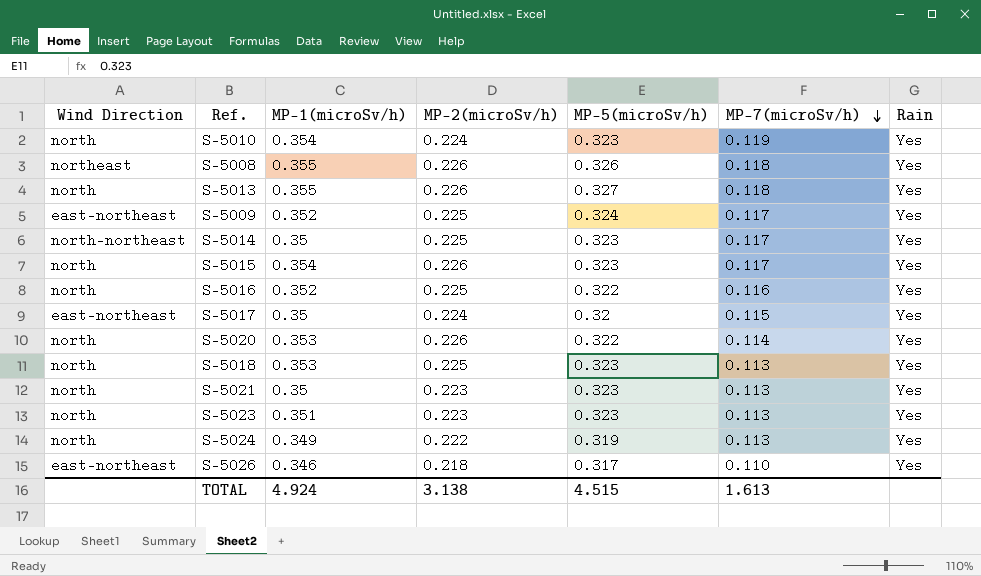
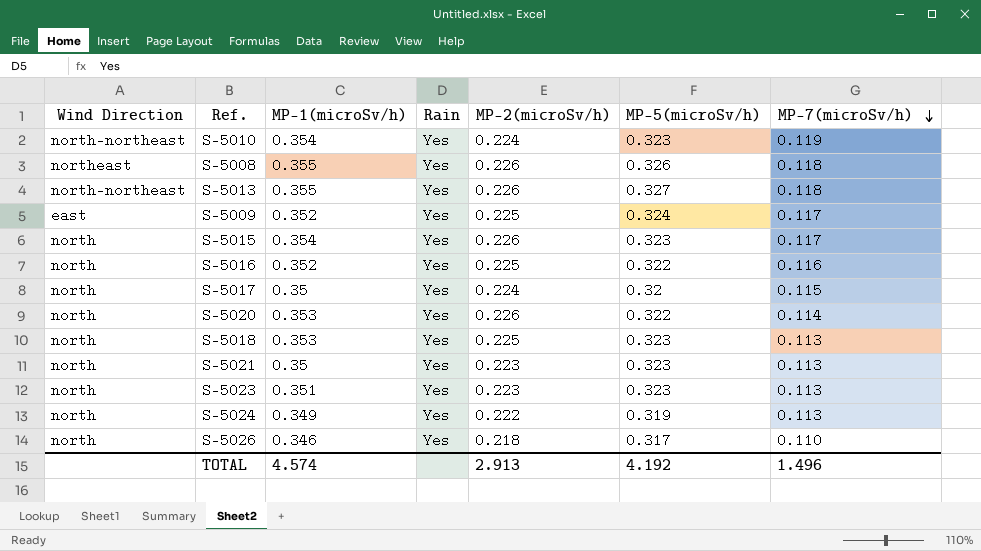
column Rain | position: 7 -> 4
row S-5014: north-northeast | 0.35 | 0.225 | 0.323 | 0.117 | Yes -> none
S-5010 | Wind Direction: north -> north-northeast
S-5013 | Wind Direction: north -> north-northeast
S-5009 | Wind Direction: east-northeast -> east
S-5017 | Wind Direction: east-northeast -> north
S-5026 | Wind Direction: east-northeast -> north
TOTAL | MP-1(microSv/h): 4.924 -> 4.574
TOTAL | MP-2(microSv/h): 3.138 -> 2.913
TOTAL | MP-5(microSv/h): 4.515 -> 4.192
TOTAL | MP-7(microSv/h): 1.613 -> 1.496

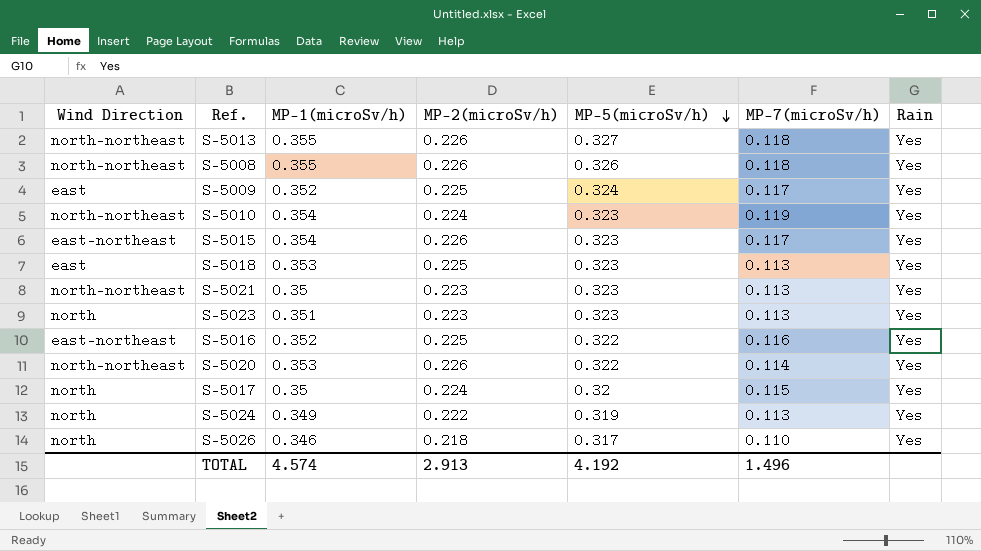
row order: MP-7(microSv/h) descending -> MP-5(microSv/h) descending
column Rain | position: 4 -> 7
S-5008 | Wind Direction: northeast -> north-northeast
S-5015 | Wind Direction: north -> east-northeast
S-5018 | Wind Direction: north -> east
S-5021 | Wind Direction: north -> north-northeast
S-5016 | Wind Direction: north -> east-northeast
S-5020 | Wind Direction: north -> north-northeast

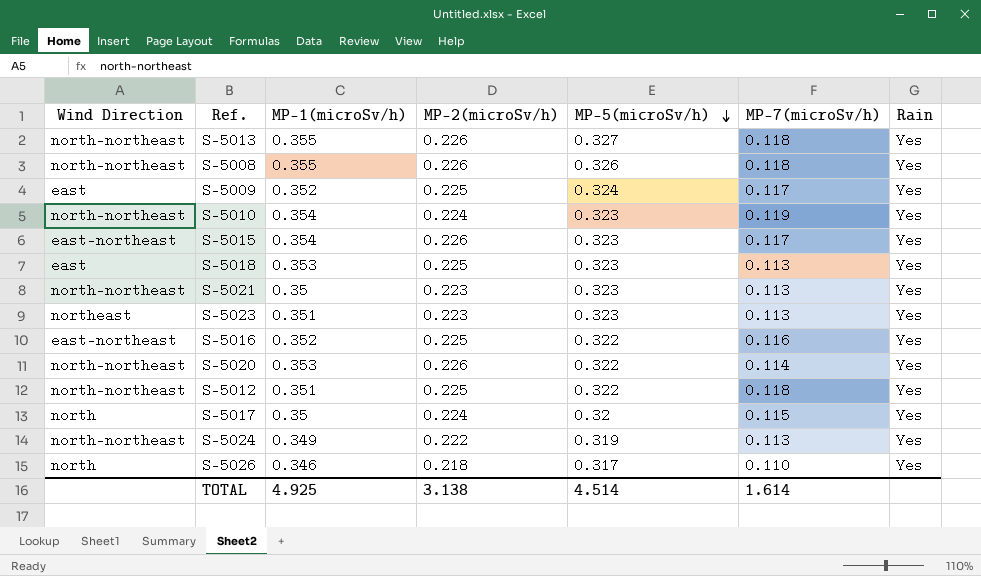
S-5023 | Wind Direction: north -> northeast
row S-5012: none -> north-northeast | 0.351 | 0.225 | 0.322 | 0.118 | Yes
S-5024 | Wind Direction: north -> north-northeast
TOTAL | MP-1(microSv/h): 4.574 -> 4.925
TOTAL | MP-2(microSv/h): 2.913 -> 3.138
TOTAL | MP-5(microSv/h): 4.192 -> 4.514
TOTAL | MP-7(microSv/h): 1.496 -> 1.614

